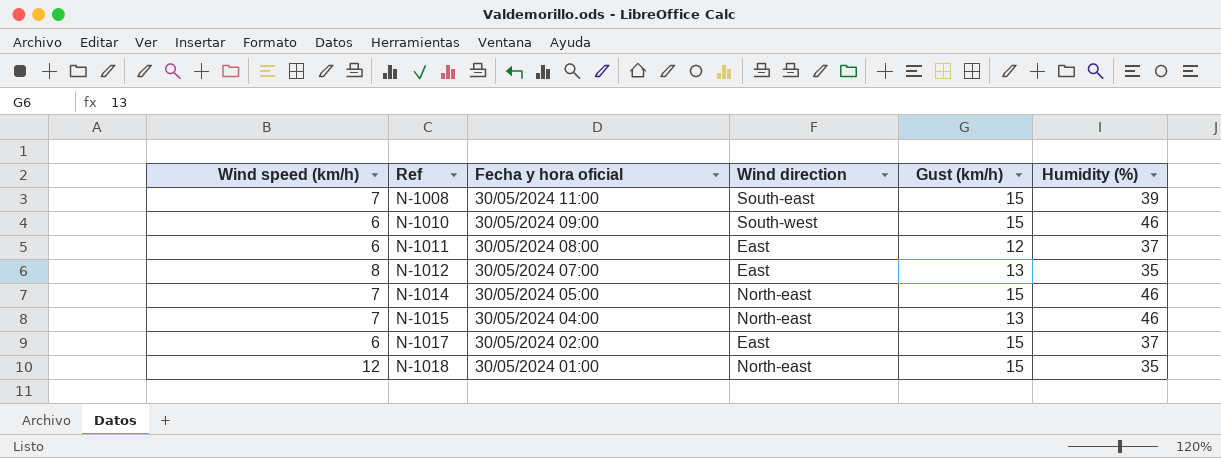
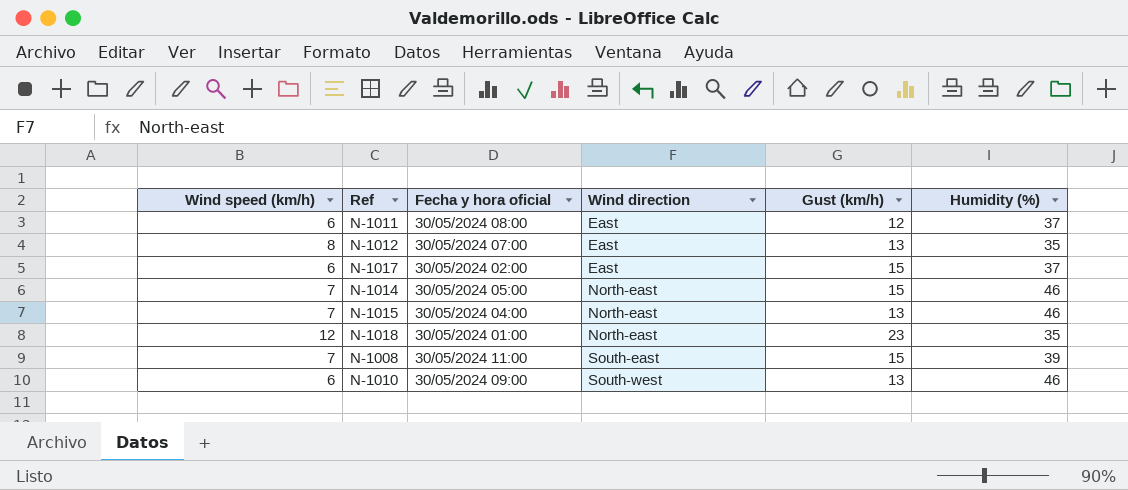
row order: Ref ascending -> Wind direction ascending
N-1018 | Gust (km/h): 15 -> 23
N-1010 | Gust (km/h): 15 -> 13

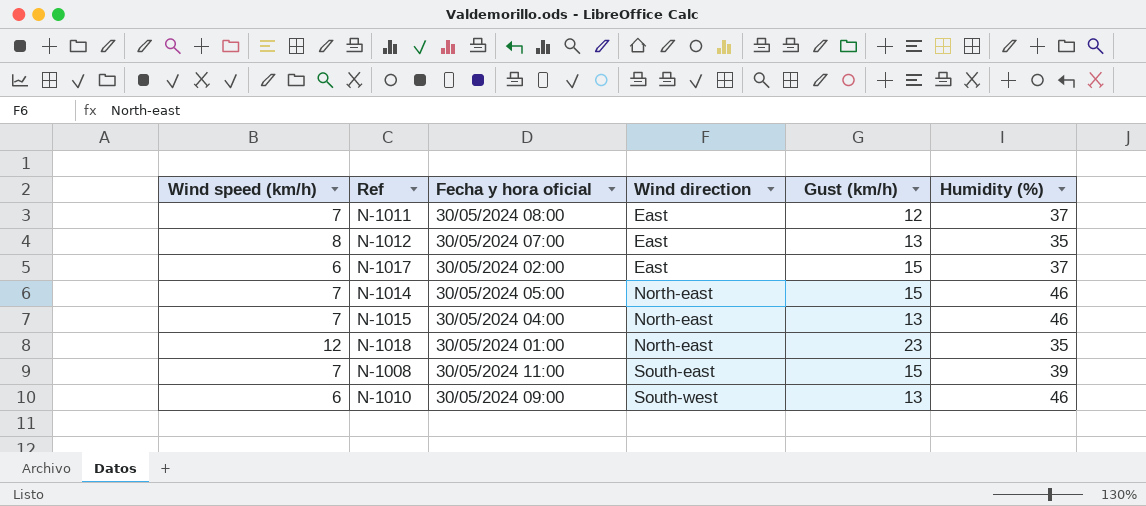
N-1011 | Wind speed (km/h): 6 -> 7

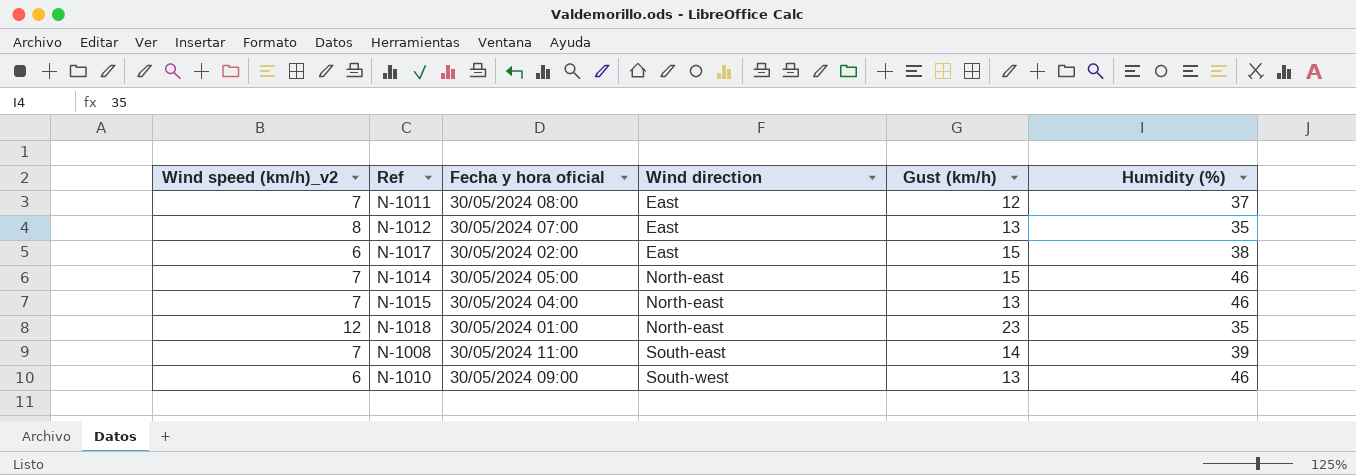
column name: Wind speed (km/h) -> Wind speed (km/h)_v2
N-1017 | Humidity (%): 37 -> 38
N-1008 | Gust (km/h): 15 -> 14

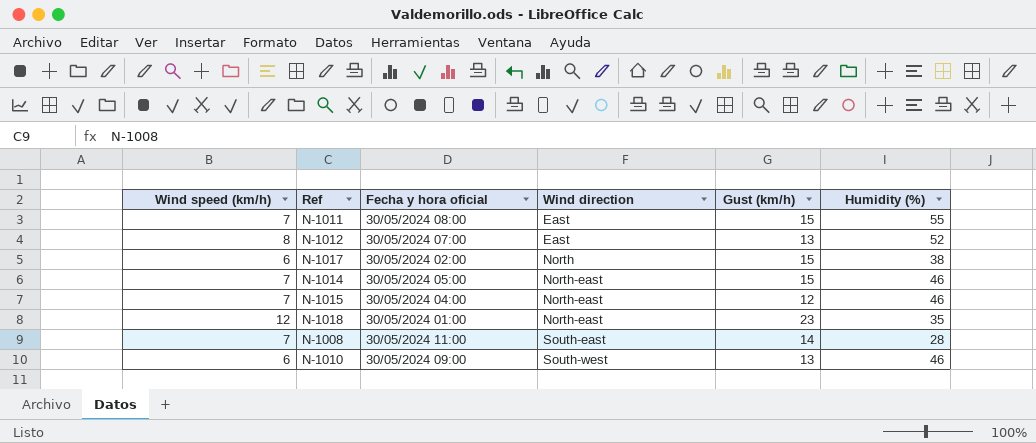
column name: Wind speed (km/h)_v2 -> Wind speed (km/h)
N-1011 | Gust (km/h): 12 -> 15
N-1011 | Humidity (%): 37 -> 55
N-1012 | Humidity (%): 35 -> 52
N-1017 | Wind direction: East -> North
N-1015 | Gust (km/h): 13 -> 12
N-1008 | Humidity (%): 39 -> 28

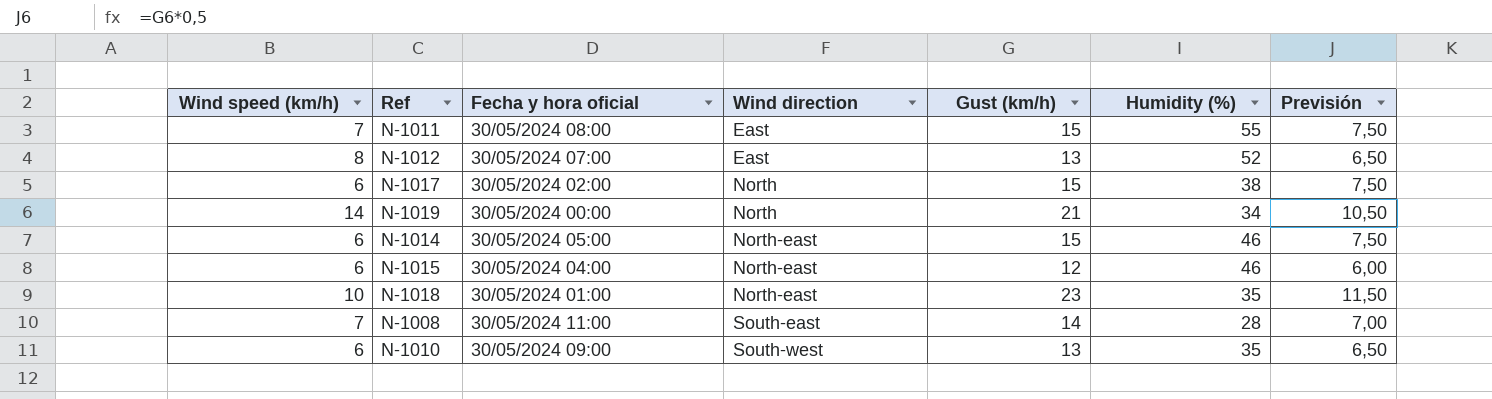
column Previsión | formula: none -> [Gust (km/h)] * 0,5
row N-1019: none -> 14 | 30/05/2024 00:00 | North | 21 | 34 | 10,50
N-1014 | Wind speed (km/h): 7 -> 6
N-1015 | Wind speed (km/h): 7 -> 6
N-1018 | Wind speed (km/h): 12 -> 10
N-1010 | Humidity (%): 46 -> 35

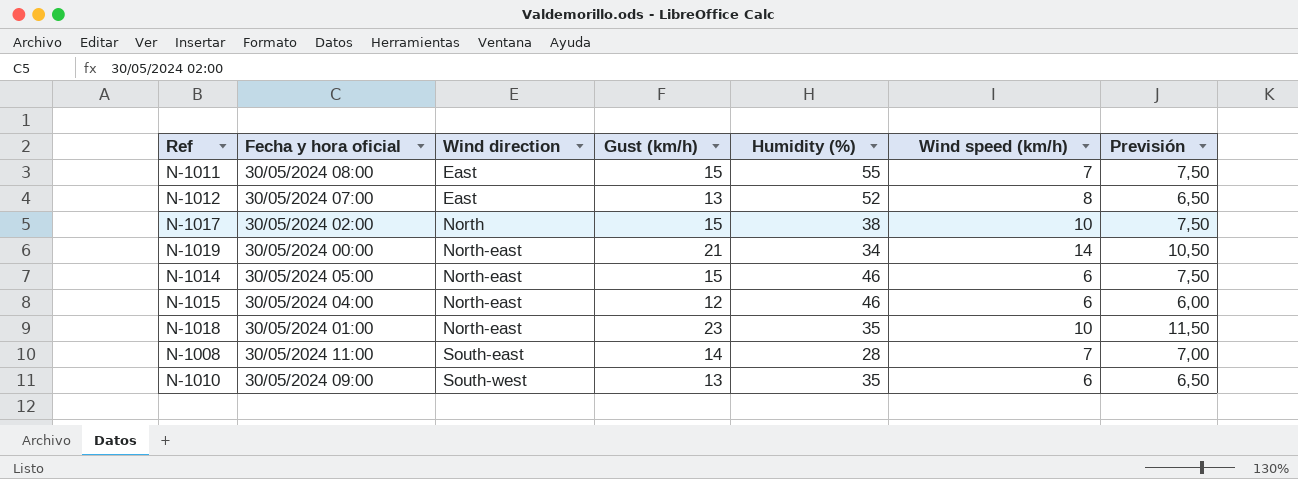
column Wind speed (km/h) | position: 1 -> 6
N-1017 | Wind speed (km/h): 6 -> 10
N-1019 | Wind direction: North -> North-east

